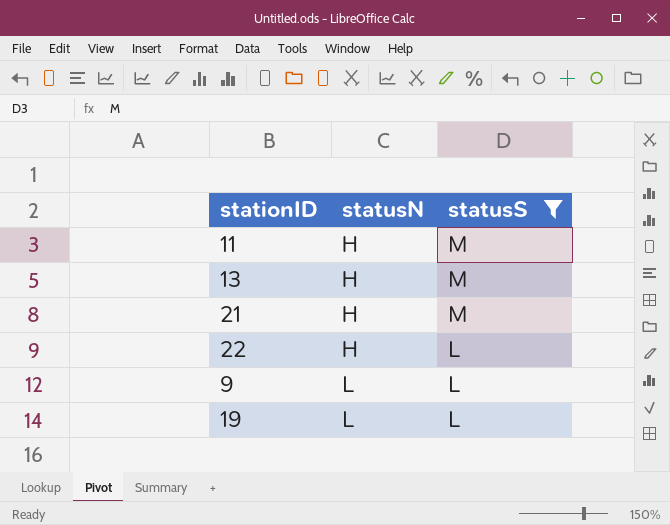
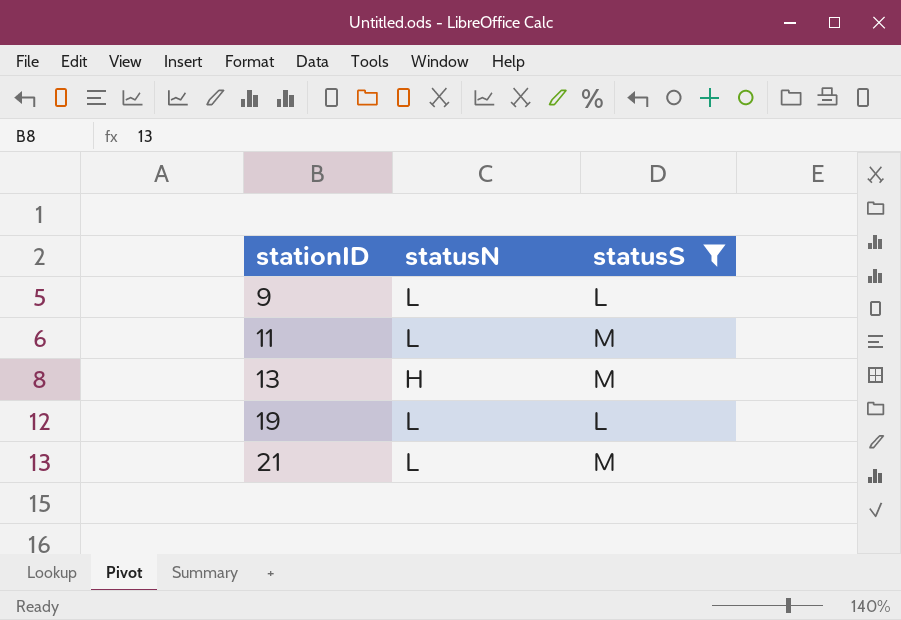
row order: statusN ascending -> stationID ascending
row 22: H | L -> none
11 | statusN: H -> L
21 | statusN: H -> L

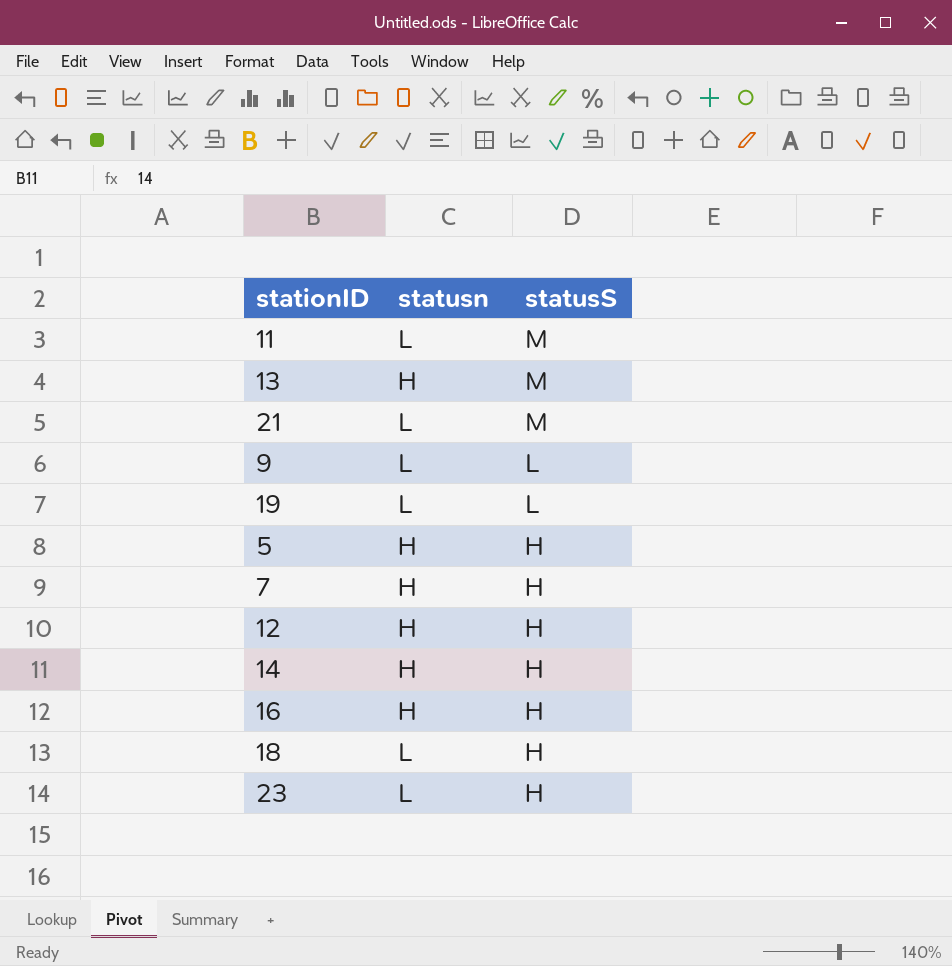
filter: statusS != H -> none
row order: stationID ascending -> statusS descending
column name: statusN -> statusn

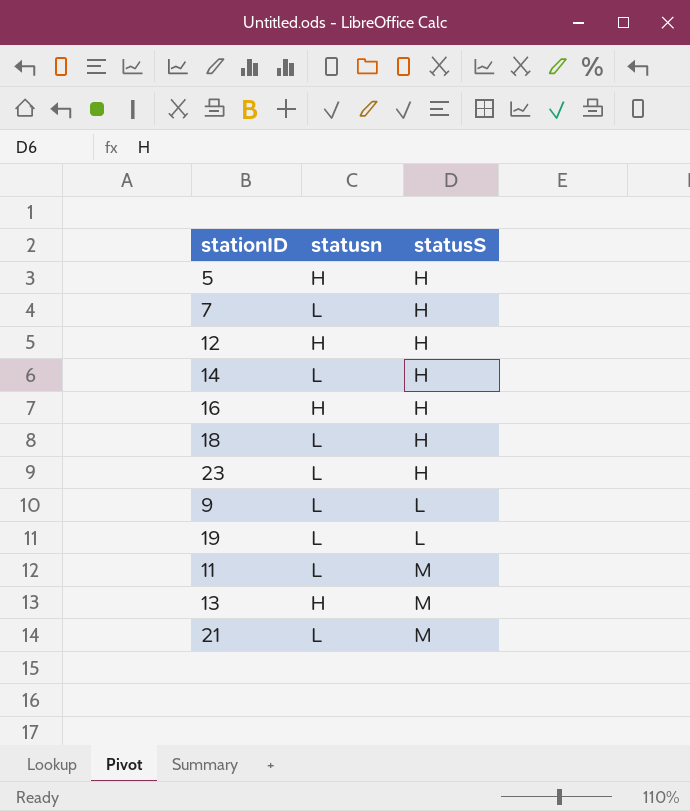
row order: statusS descending -> statusS ascending
7 | statusn: H -> L
14 | statusn: H -> L

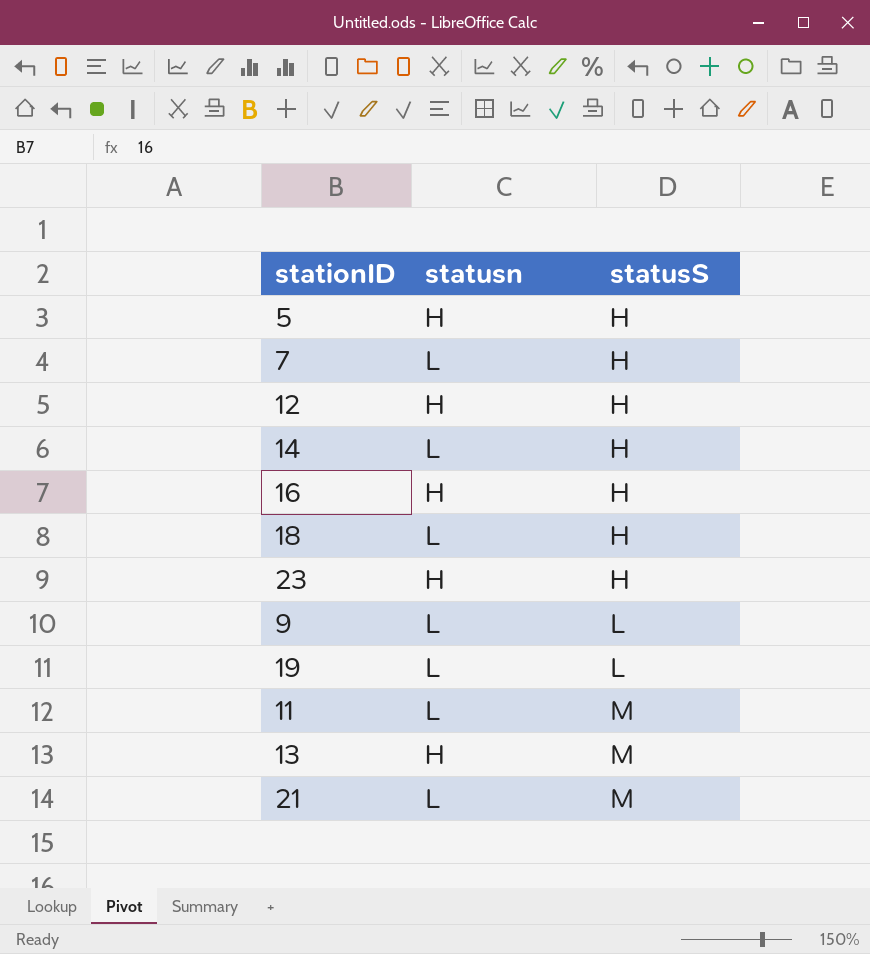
23 | statusn: L -> H

